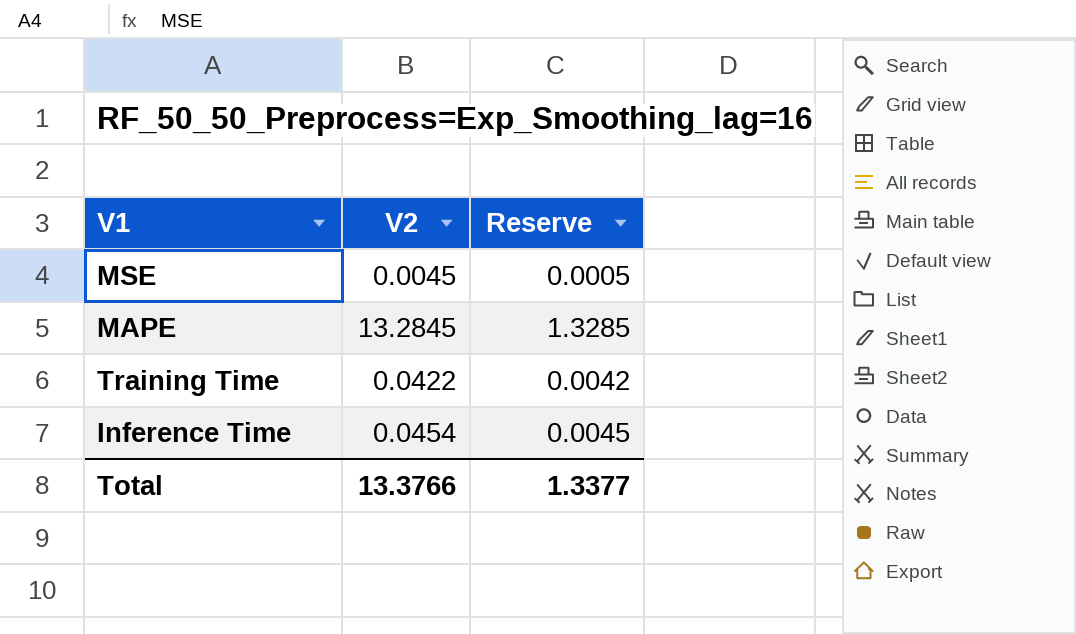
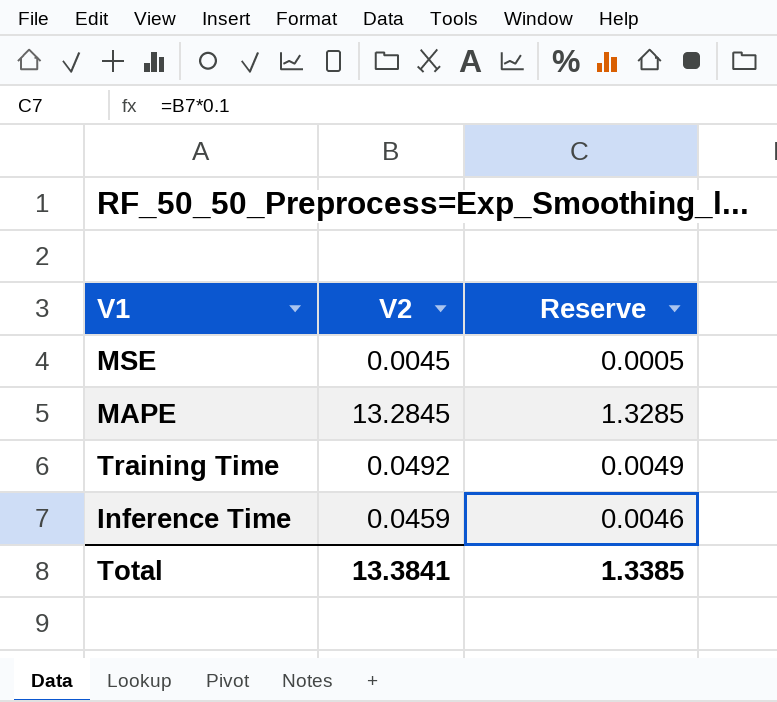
Training Time | V2: 0.0422 -> 0.0492
Training Time | Reserve: 0.0042 -> 0.0049
Inference Time | V2: 0.0454 -> 0.0459
Inference Time | Reserve: 0.0045 -> 0.0046
Total | V2: 13.3766 -> 13.3841
Total | Reserve: 1.3377 -> 1.3385

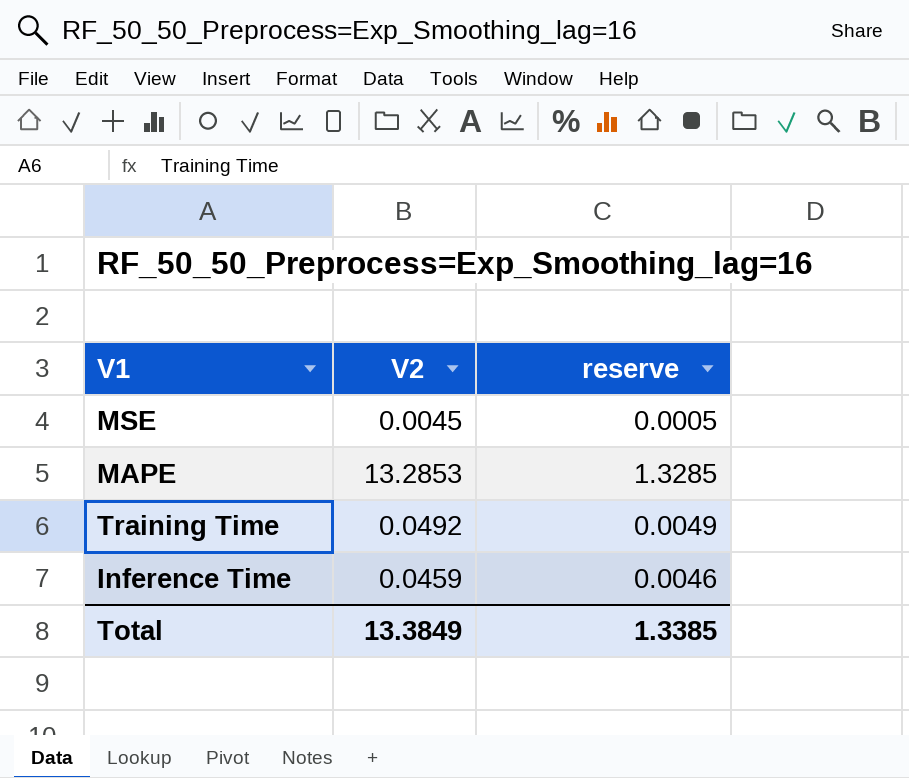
column name: Reserve -> reserve
MAPE | V2: 13.2845 -> 13.2853
Total | V2: 13.3841 -> 13.3849

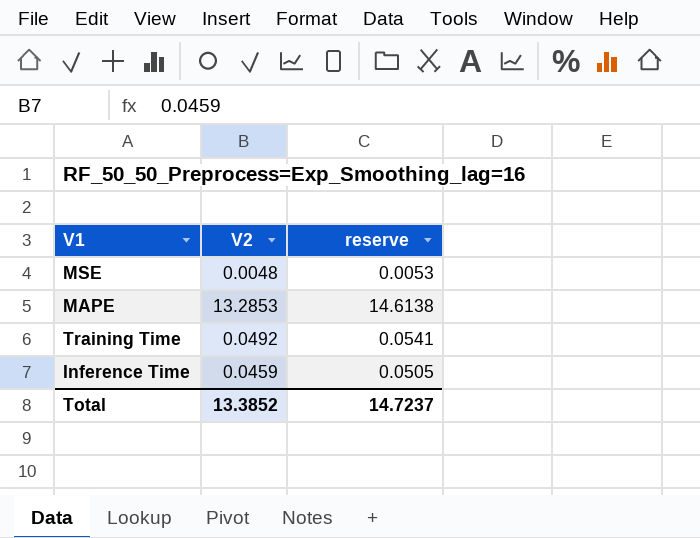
column reserve | formula: [V2] * 0.1 -> [V2] * 1.1
MSE | V2: 0.0045 -> 0.0048
Total | V2: 13.3849 -> 13.3852
Total | reserve: 1.3385 -> 14.7237

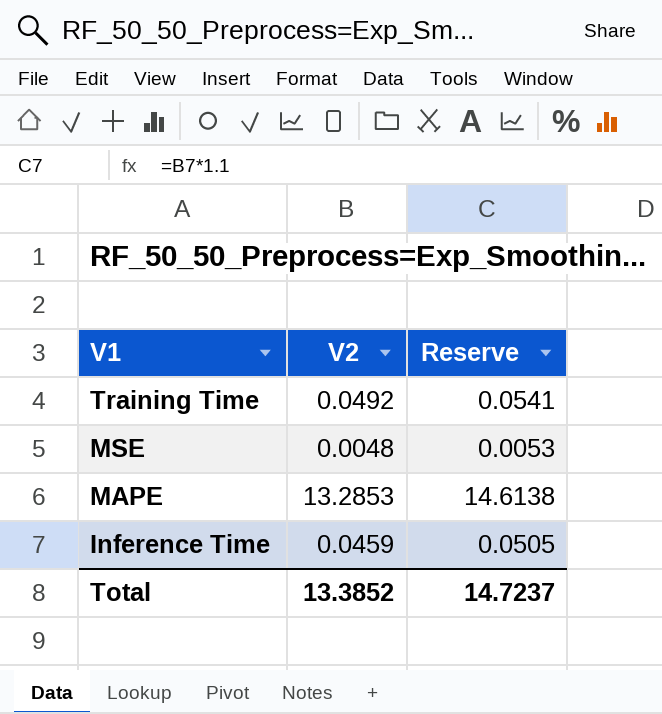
row order: none -> V1 descending
column name: reserve -> Reserve

